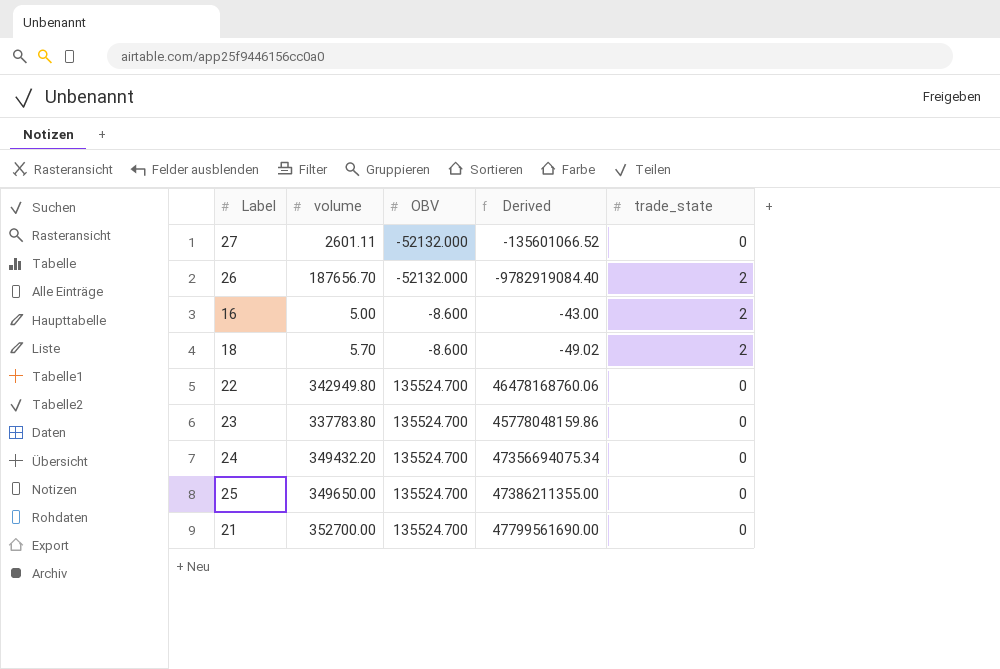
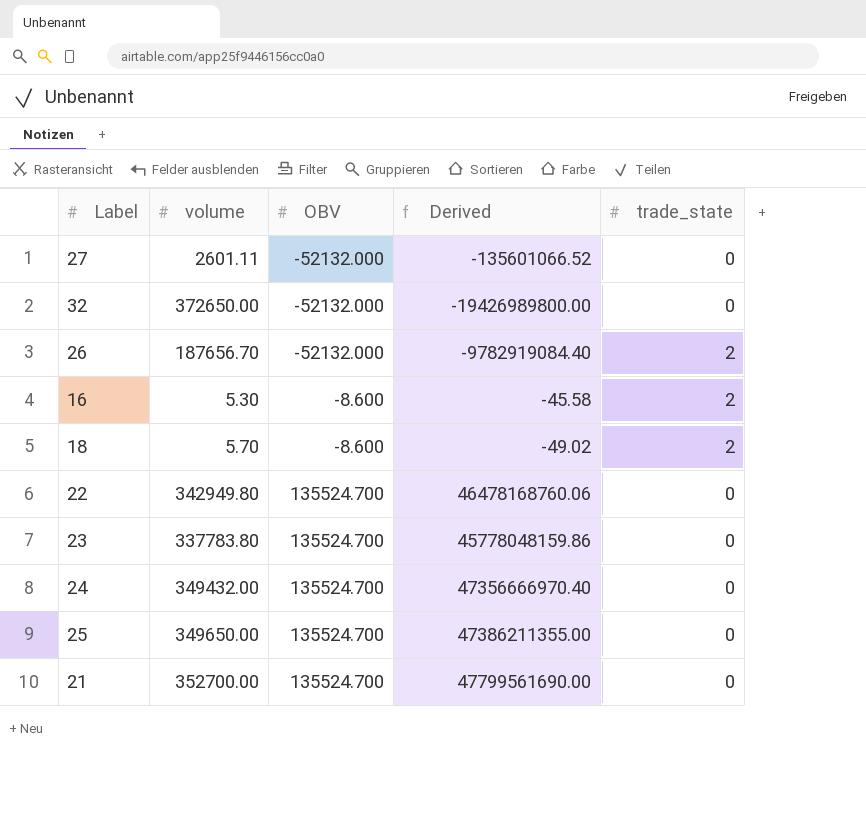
row 32: none -> 372650.00 | -52132.000 | -19426989800.00 | 0
16 | volume: 5.00 -> 5.30
16 | Derived: -43.00 -> -45.58
24 | volume: 349432.20 -> 349432.00
24 | Derived: 47356694075.34 -> 47356666970.40

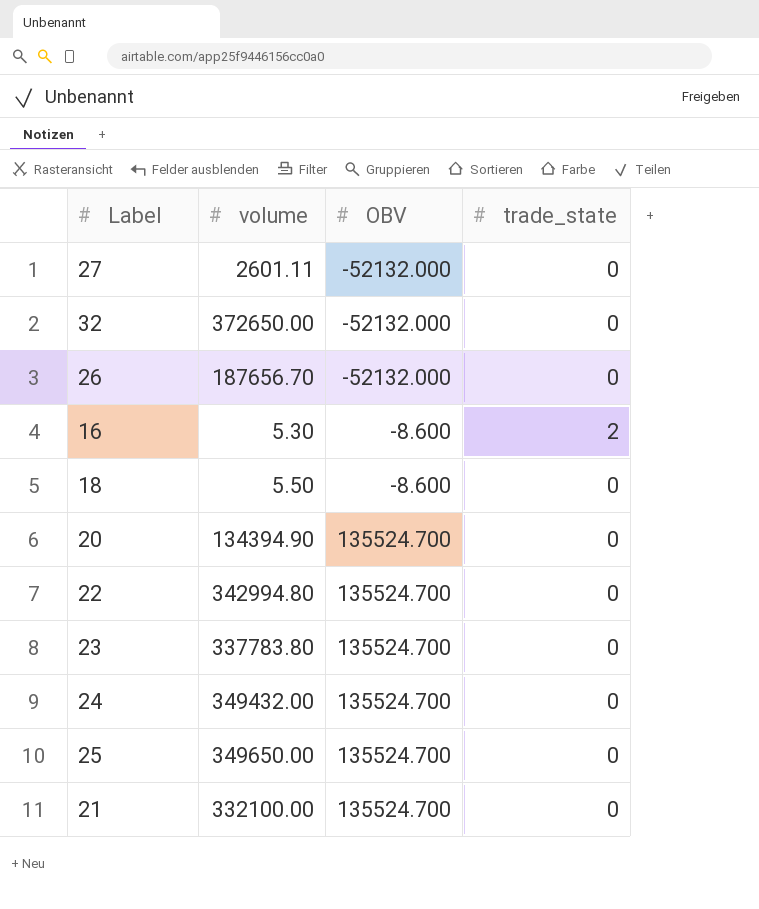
column Derived | formula: [volume] * [OBV] -> none
26 | trade_state: 2 -> 0
18 | volume: 5.70 -> 5.50
18 | trade_state: 2 -> 0
row 20: none -> 134394.90 | 135524.700 | 0
22 | volume: 342949.80 -> 342994.80
21 | volume: 352700.00 -> 332100.00

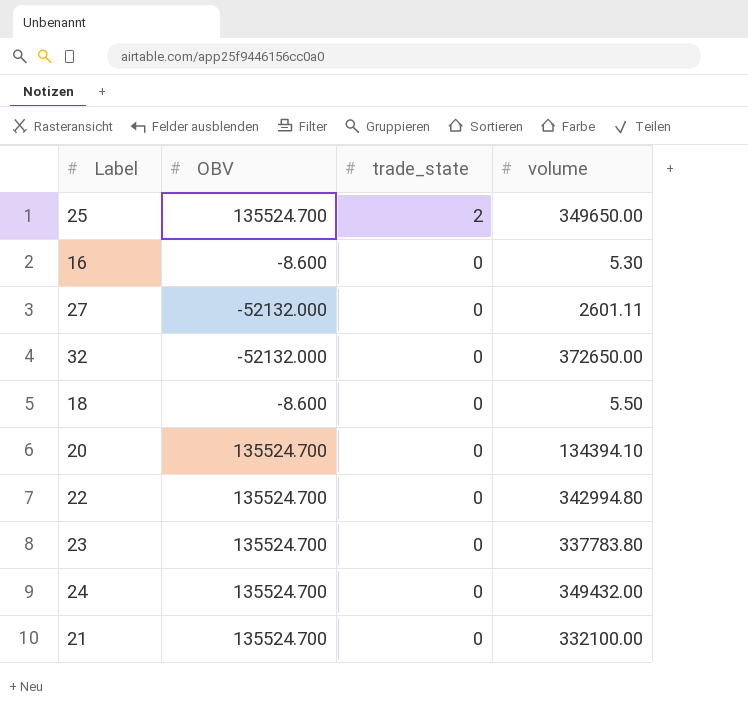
row order: OBV ascending -> trade_state descending
column volume | position: 2 -> 4
row 26: 187656.70 | -52132.000 | 0 -> none
25 | trade_state: 0 -> 2
16 | trade_state: 2 -> 0
20 | volume: 134394.90 -> 134394.10

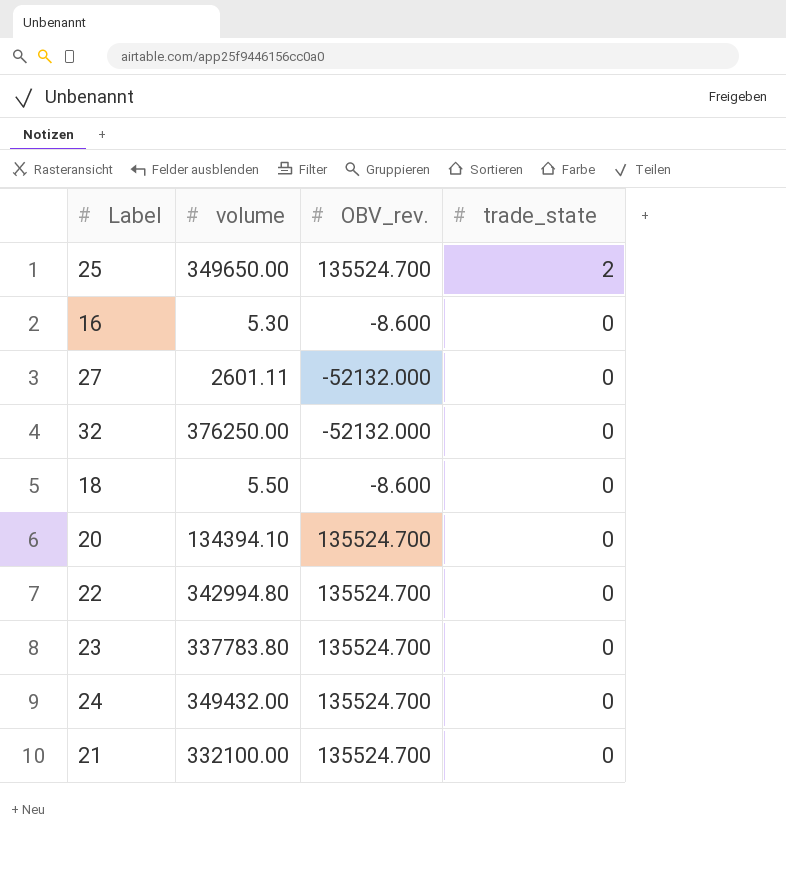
column volume | position: 4 -> 2
column name: OBV -> OBV_rev.
32 | volume: 372650.00 -> 376250.00

